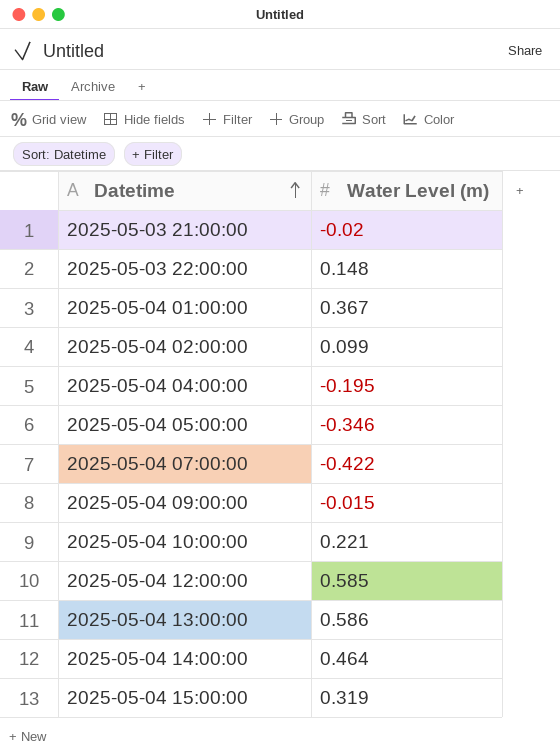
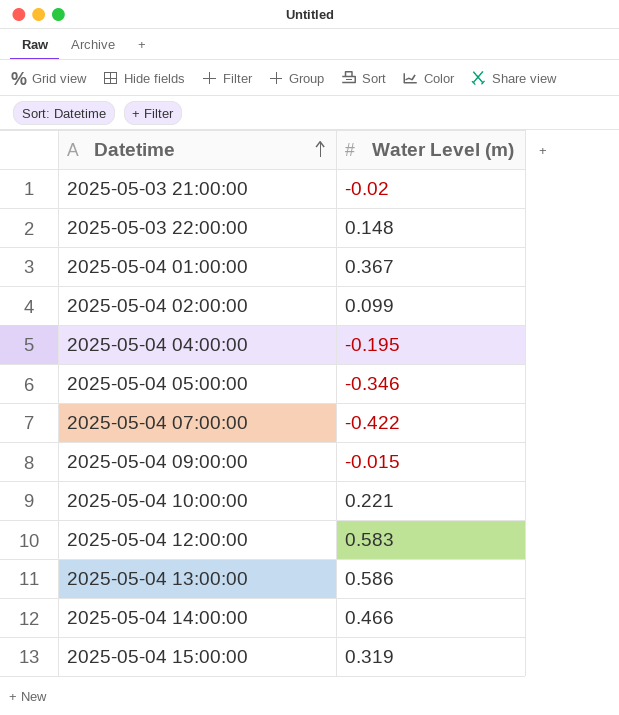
2025-05-04 12:00:00 | Water Level (m): 0.585 -> 0.583
2025-05-04 14:00:00 | Water Level (m): 0.464 -> 0.466

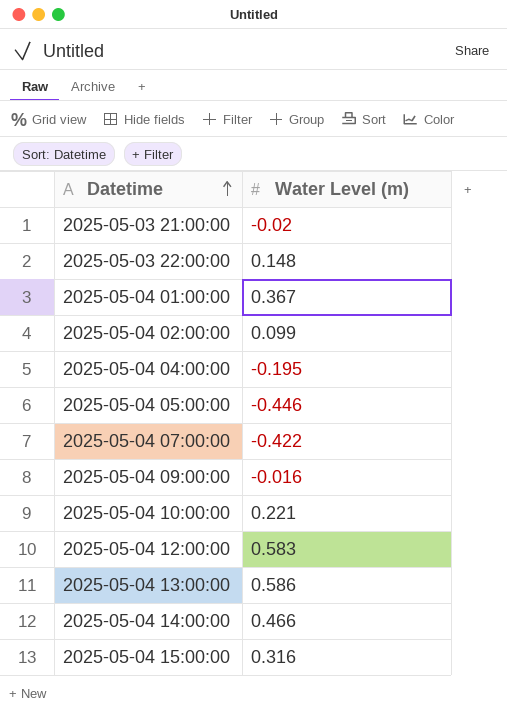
2025-05-04 05:00:00 | Water Level (m): -0.346 -> -0.446
2025-05-04 09:00:00 | Water Level (m): -0.015 -> -0.016
2025-05-04 15:00:00 | Water Level (m): 0.319 -> 0.316

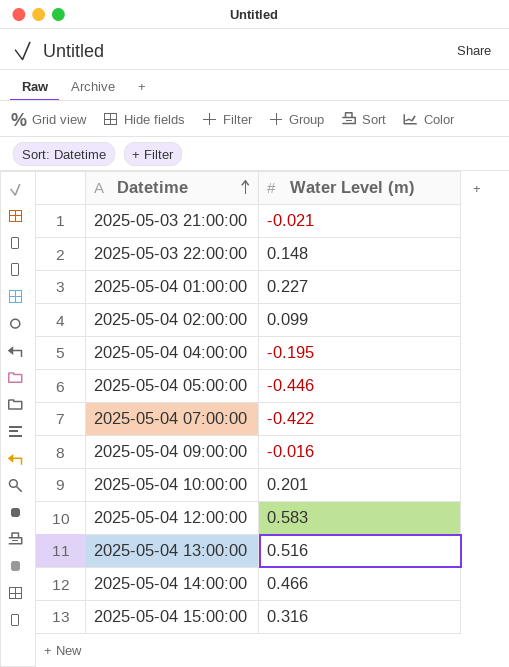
2025-05-03 21:00:00 | Water Level (m): -0.02 -> -0.021
2025-05-04 01:00:00 | Water Level (m): 0.367 -> 0.227
2025-05-04 10:00:00 | Water Level (m): 0.221 -> 0.201
2025-05-04 13:00:00 | Water Level (m): 0.586 -> 0.516

